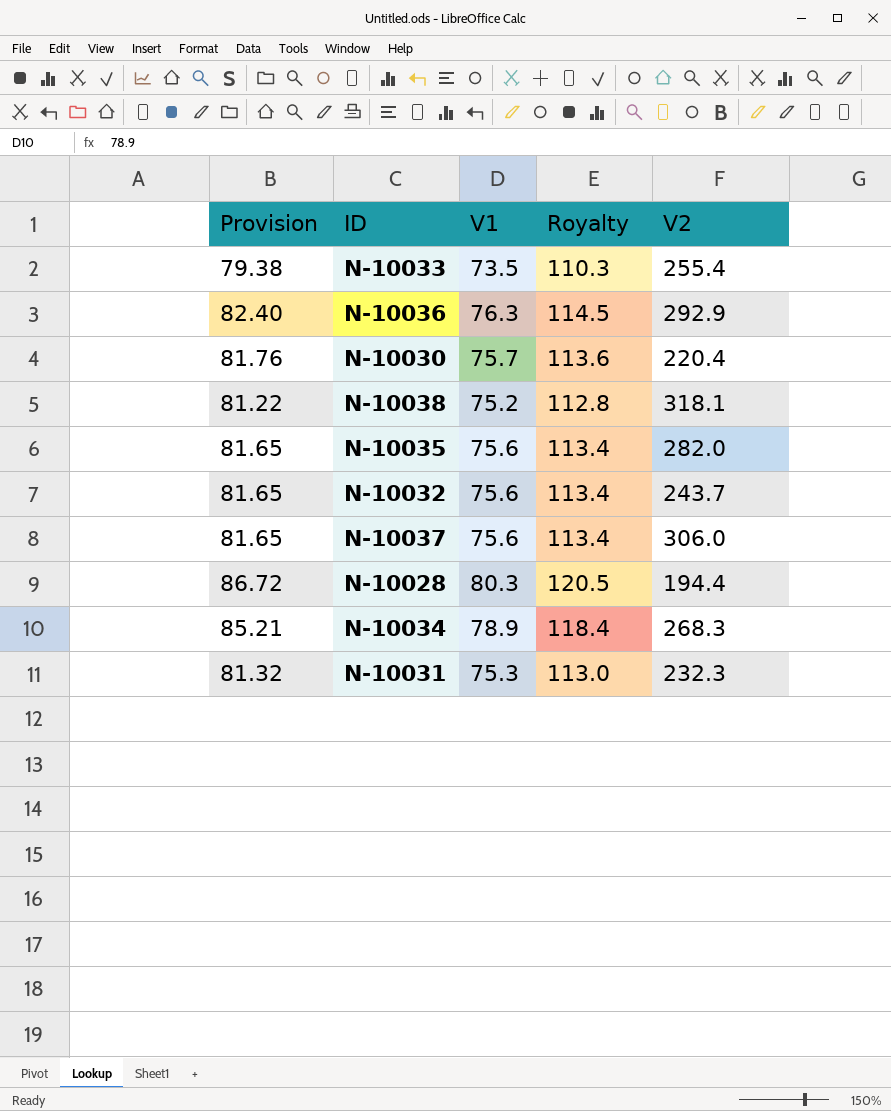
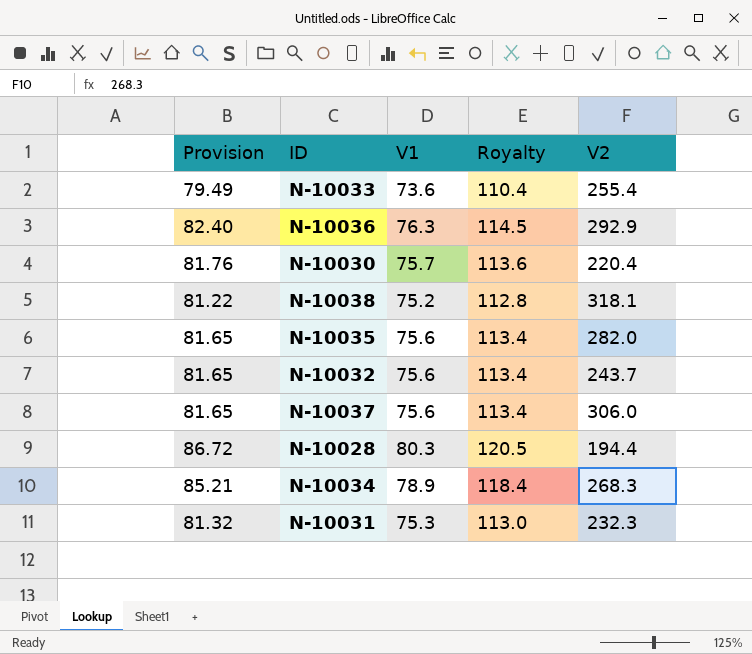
N-10033 | Provision: 79.38 -> 79.49
N-10033 | V1: 73.5 -> 73.6
N-10033 | Royalty: 110.3 -> 110.4

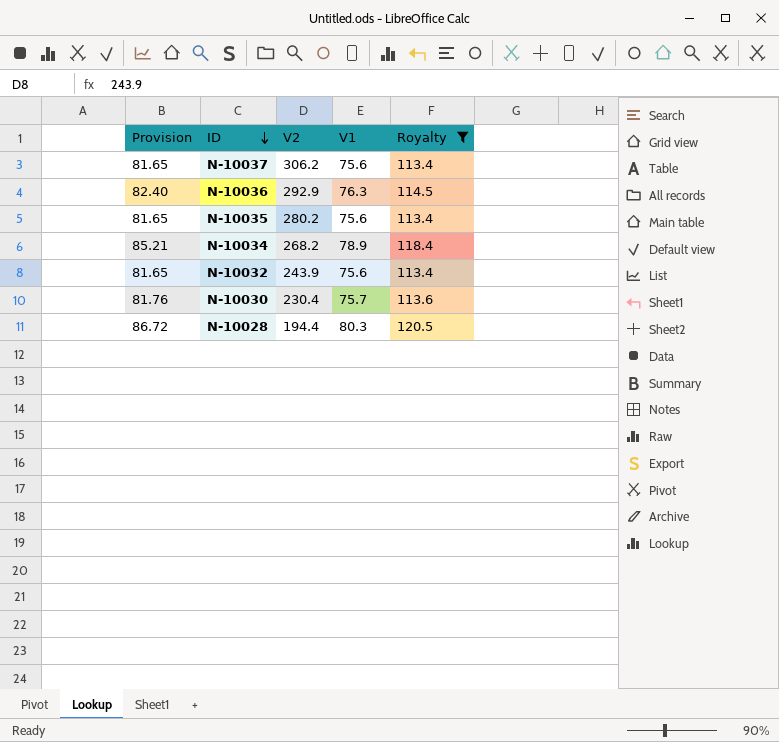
filter: none -> Royalty >= 113.4
row order: none -> ID descending
column V2 | position: 5 -> 3
N-10037 | V2: 306.0 -> 306.2
N-10035 | V2: 282.0 -> 280.2
N-10034 | V2: 268.3 -> 268.2
N-10032 | V2: 243.7 -> 243.9
N-10030 | V2: 220.4 -> 230.4

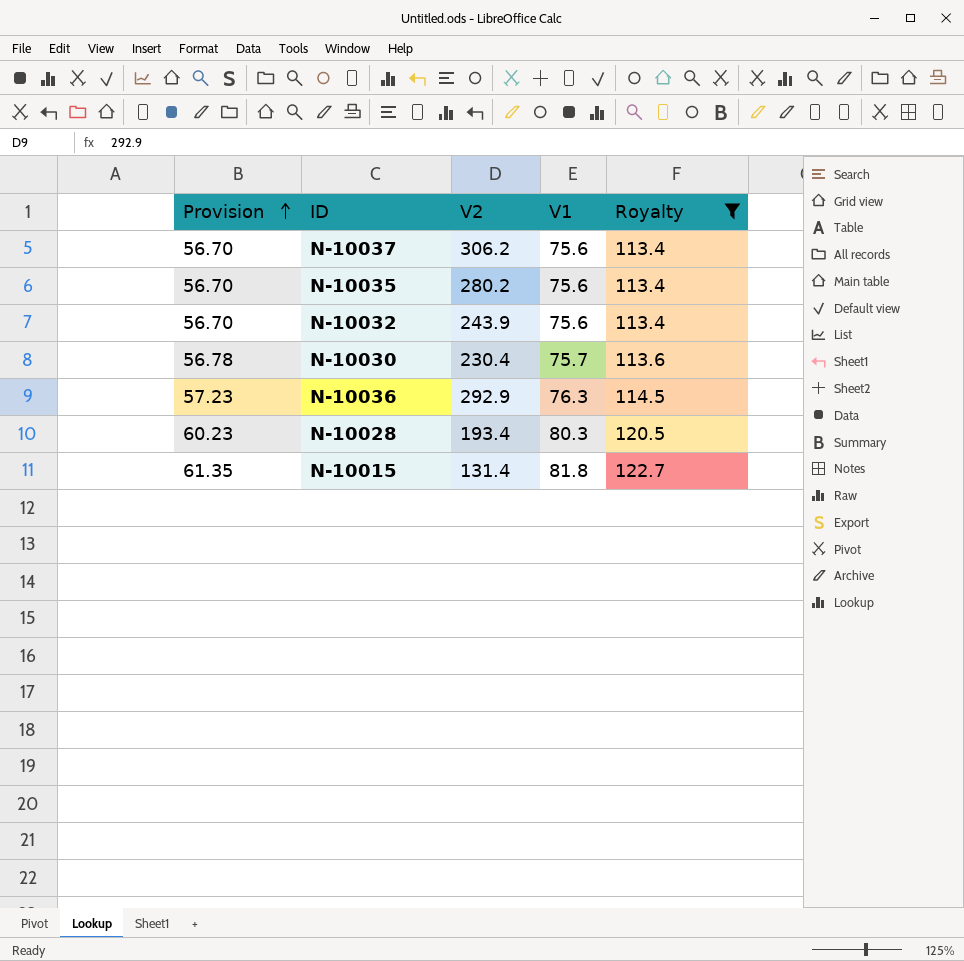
row order: ID descending -> Provision ascending
column Provision | formula: [V1] * 1.08 -> [V1] * 0.75
row N-10034: 85.21 | 268.2 | 78.9 | 118.4 -> none
N-10028 | V2: 194.4 -> 193.4
row N-10015: none -> 61.35 | 131.4 | 81.8 | 122.7

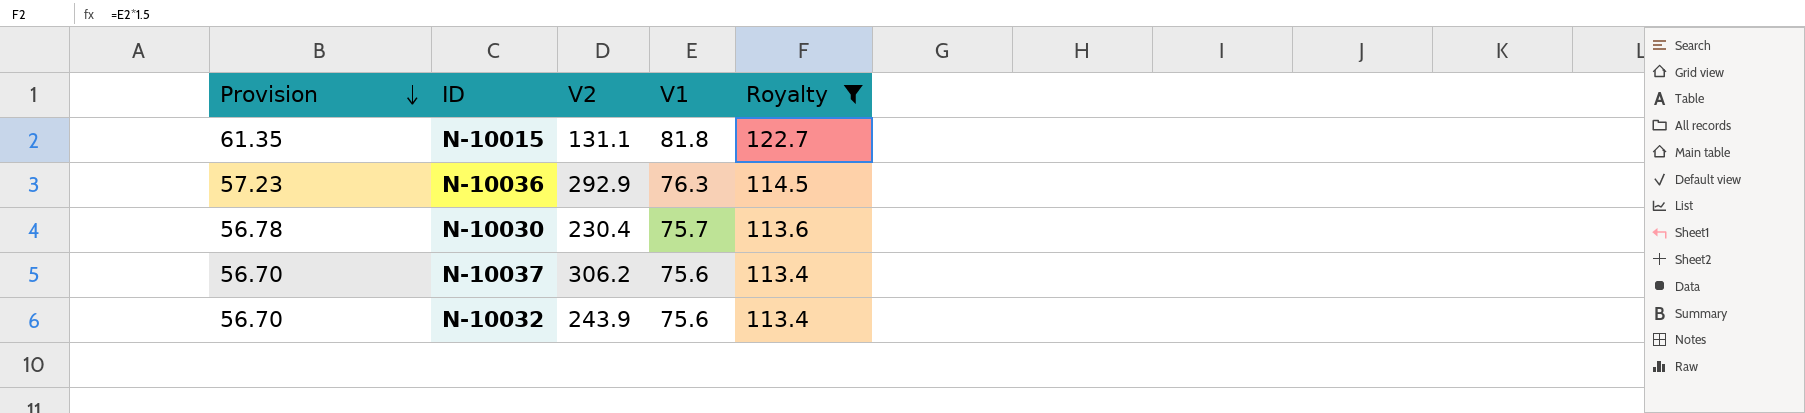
row order: Provision ascending -> Provision descending
row N-10035: 56.70 | 280.2 | 75.6 | 113.4 -> none
row N-10028: 60.23 | 193.4 | 80.3 | 120.5 -> none
N-10015 | V2: 131.4 -> 131.1

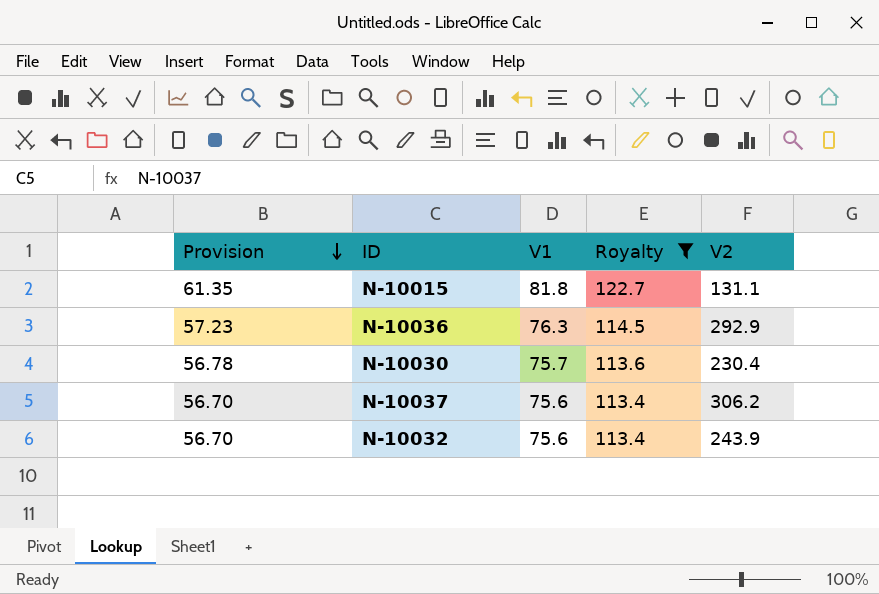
column V2 | position: 3 -> 5

